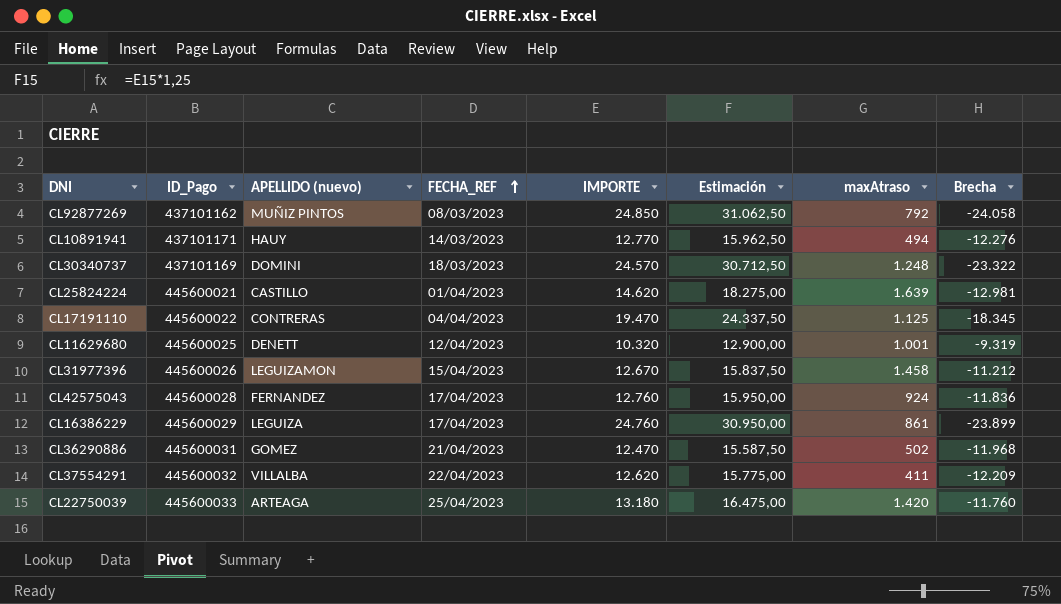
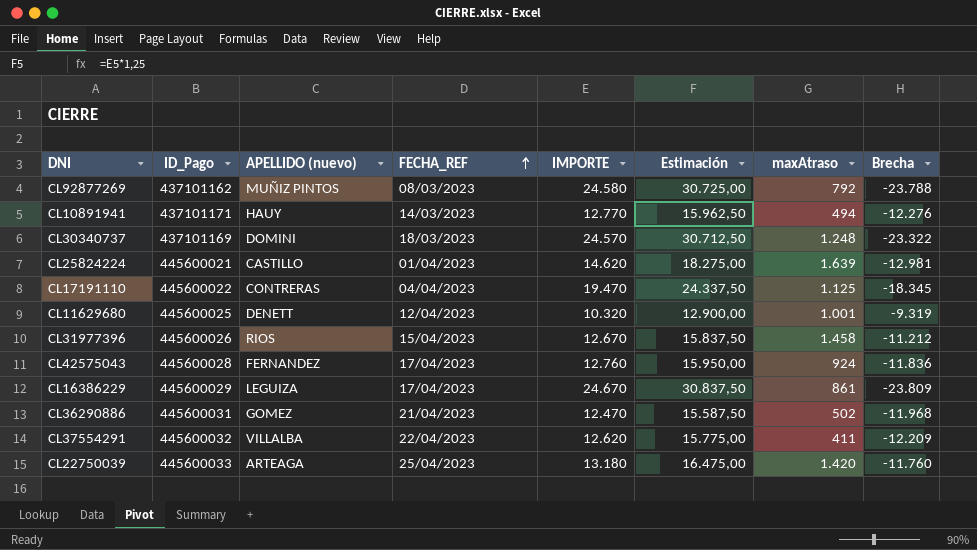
CL92877269 | IMPORTE: 24.850 -> 24.580
CL92877269 | Estimación: 31.062,50 -> 30.725,00
CL92877269 | Brecha: -24.058 -> -23.788
CL31977396 | APELLIDO (nuevo): LEGUIZAMON -> RIOS
CL16386229 | IMPORTE: 24.760 -> 24.670
CL16386229 | Estimación: 30.950,00 -> 30.837,50
CL16386229 | Brecha: -23.899 -> -23.809

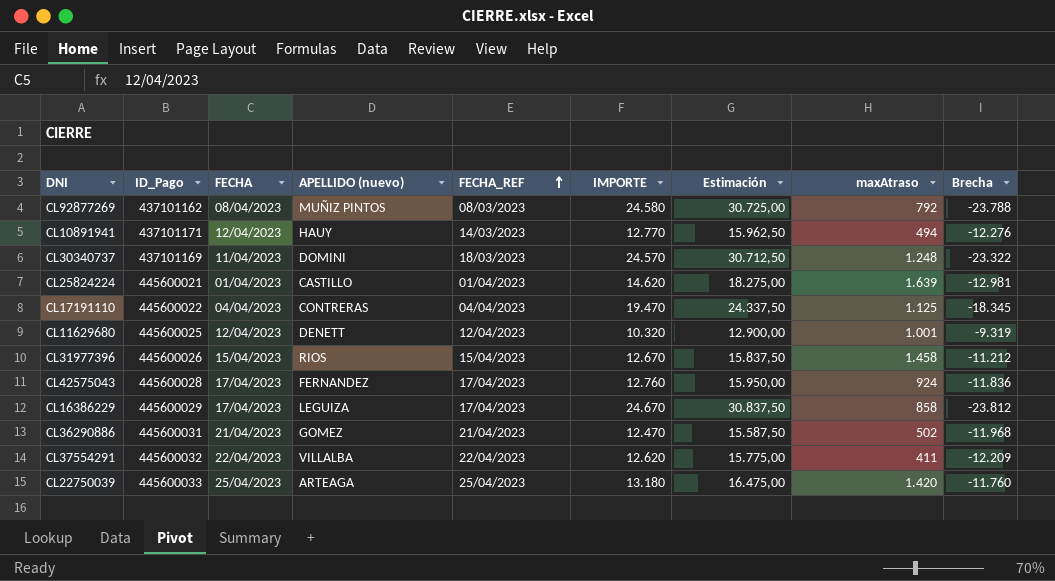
column FECHA | position: none -> 3
CL16386229 | maxAtraso: 861 -> 858
CL16386229 | Brecha: -23.809 -> -23.812

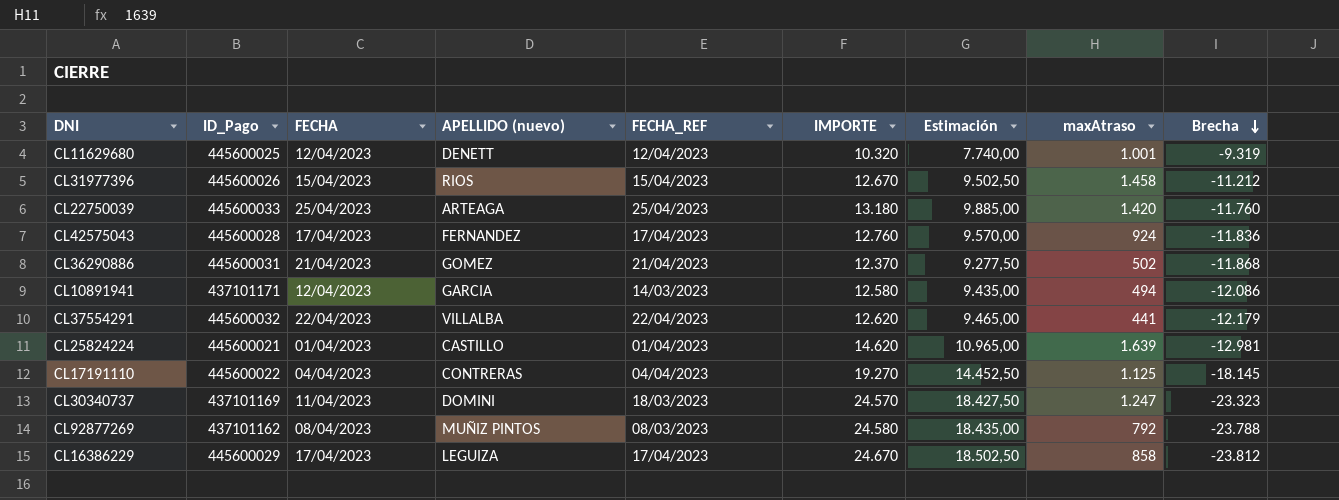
row order: FECHA_REF ascending -> Brecha descending
column Estimación | formula: [IMPORTE] * 1,25 -> [IMPORTE] * 0,75
CL36290886 | IMPORTE: 12.470 -> 12.370
CL36290886 | Brecha: -11.968 -> -11.868
CL10891941 | APELLIDO (nuevo): HAUY -> GARCIA
CL10891941 | IMPORTE: 12.770 -> 12.580
CL10891941 | Brecha: -12.276 -> -12.086
CL37554291 | maxAtraso: 411 -> 441
CL37554291 | Brecha: -12.209 -> -12.179
CL17191110 | IMPORTE: 19.470 -> 19.270
CL17191110 | Brecha: -18.345 -> -18.145
CL30340737 | maxAtraso: 1.248 -> 1.247
CL30340737 | Brecha: -23.322 -> -23.323

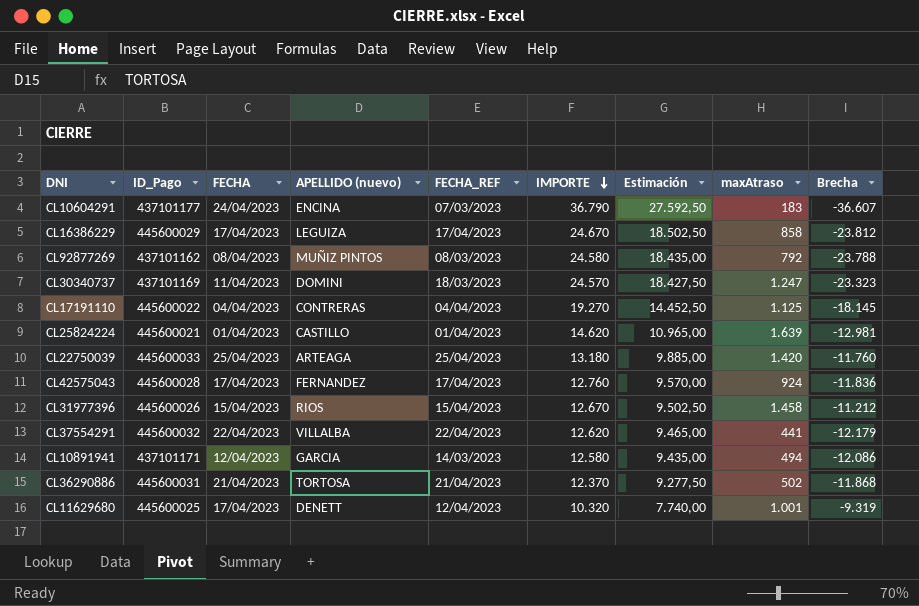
row order: Brecha descending -> IMPORTE descending
row CL10604291: none -> 437101177 | 24/04/2023 | ENCINA | 07/03/2023 | 36.790 | 27.592,50 | 183 | -36.607
CL36290886 | APELLIDO (nuevo): GOMEZ -> TORTOSA
CL11629680 | FECHA: 12/04/2023 -> 17/04/2023

